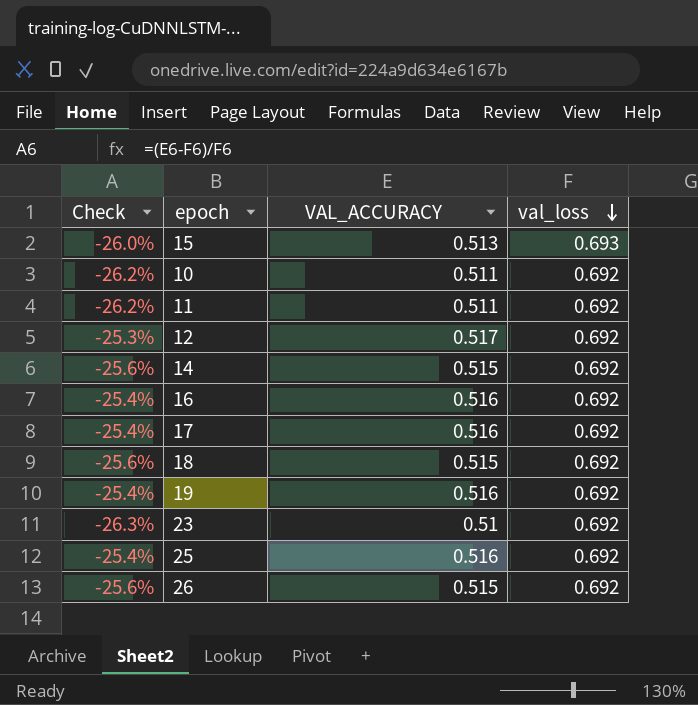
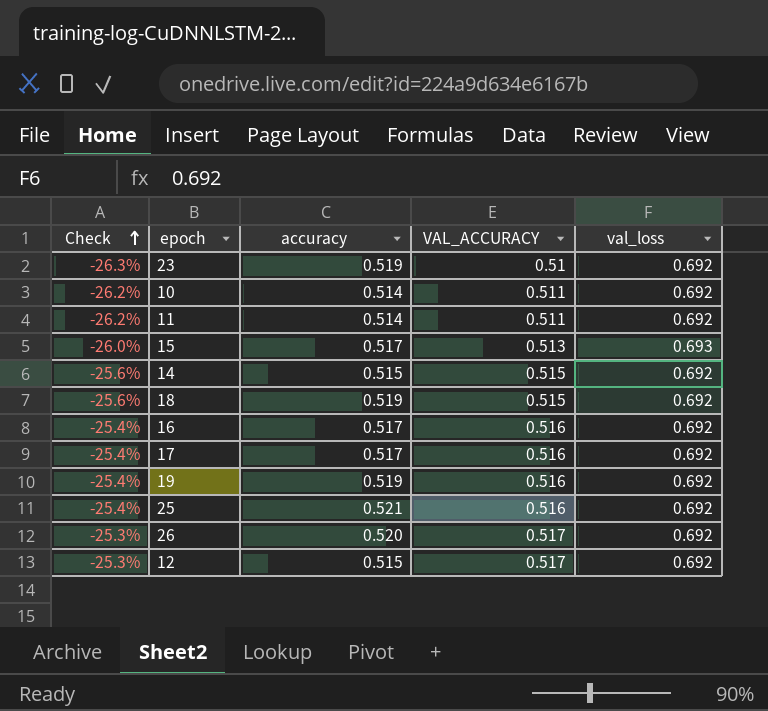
row order: val_loss descending -> Check ascending
column accuracy | position: none -> 3
26 | Check: -25.6% -> -25.3%
26 | VAL_ACCURACY: 0.515 -> 0.517

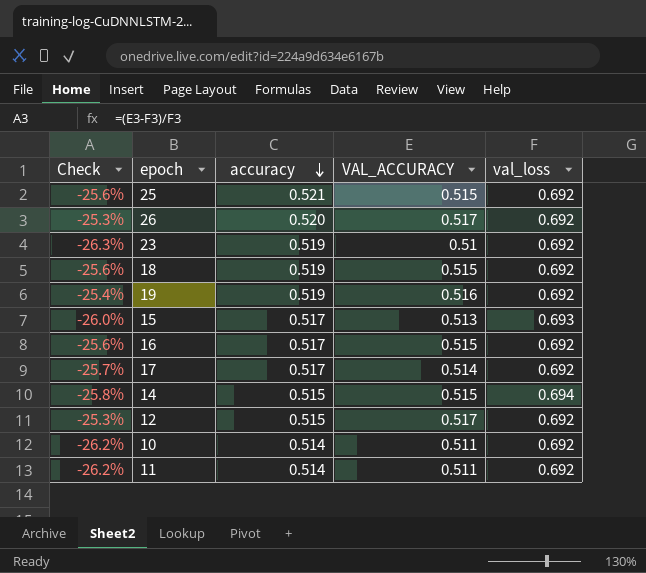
row order: Check ascending -> accuracy descending
25 | Check: -25.4% -> -25.6%
25 | VAL_ACCURACY: 0.516 -> 0.515
16 | Check: -25.4% -> -25.6%
16 | VAL_ACCURACY: 0.516 -> 0.515
17 | Check: -25.4% -> -25.7%
17 | VAL_ACCURACY: 0.516 -> 0.514
14 | Check: -25.6% -> -25.8%
14 | val_loss: 0.692 -> 0.694

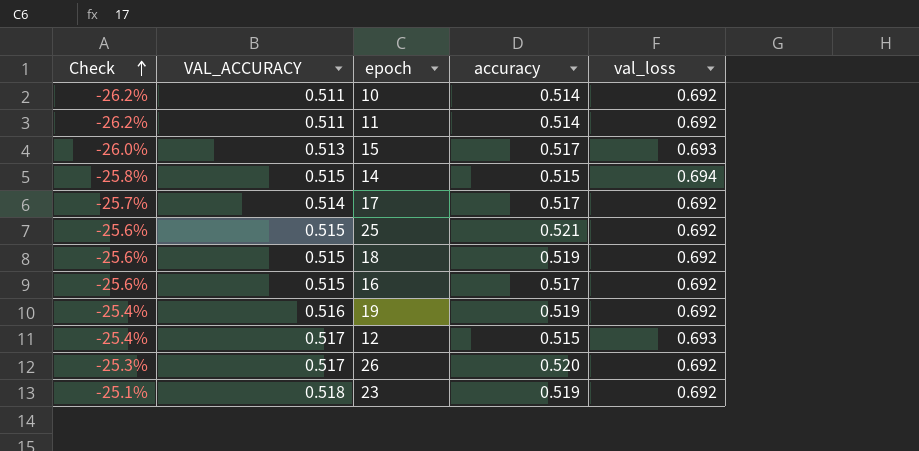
row order: accuracy descending -> Check ascending
column VAL_ACCURACY | position: 4 -> 2
12 | Check: -25.3% -> -25.4%
12 | val_loss: 0.692 -> 0.693
23 | Check: -26.3% -> -25.1%
23 | VAL_ACCURACY: 0.51 -> 0.518

